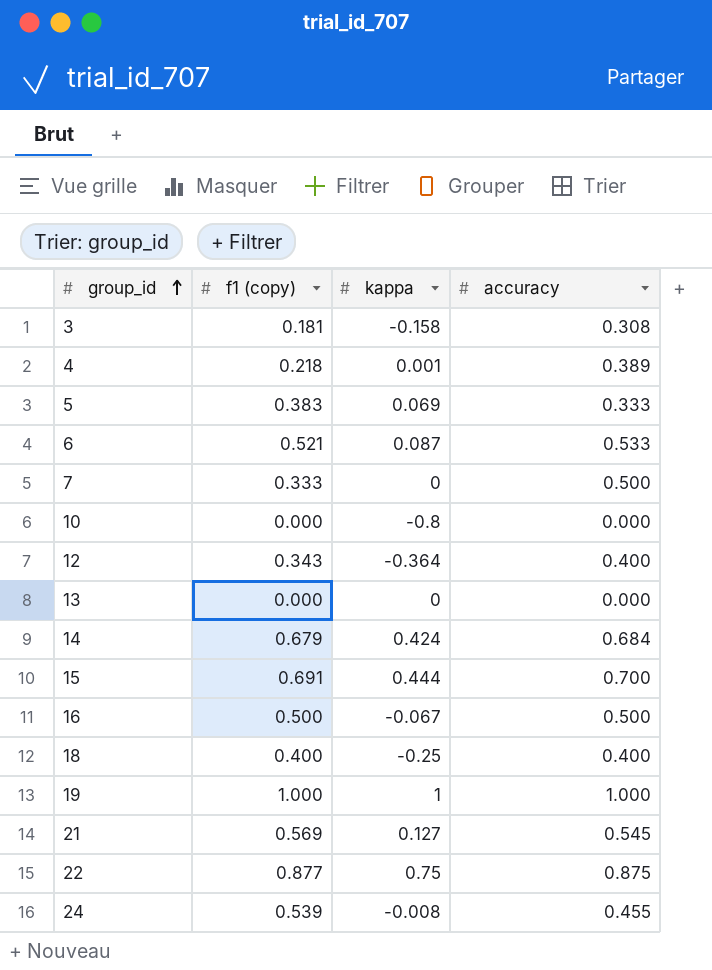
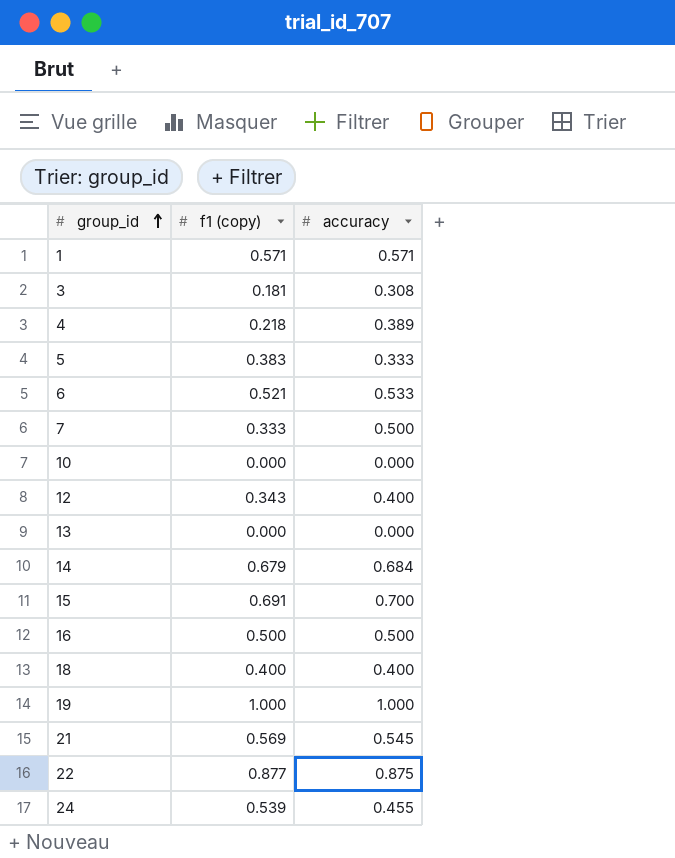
column kappa | position: 3 -> none
row 1: none -> 0.571 | 0.571

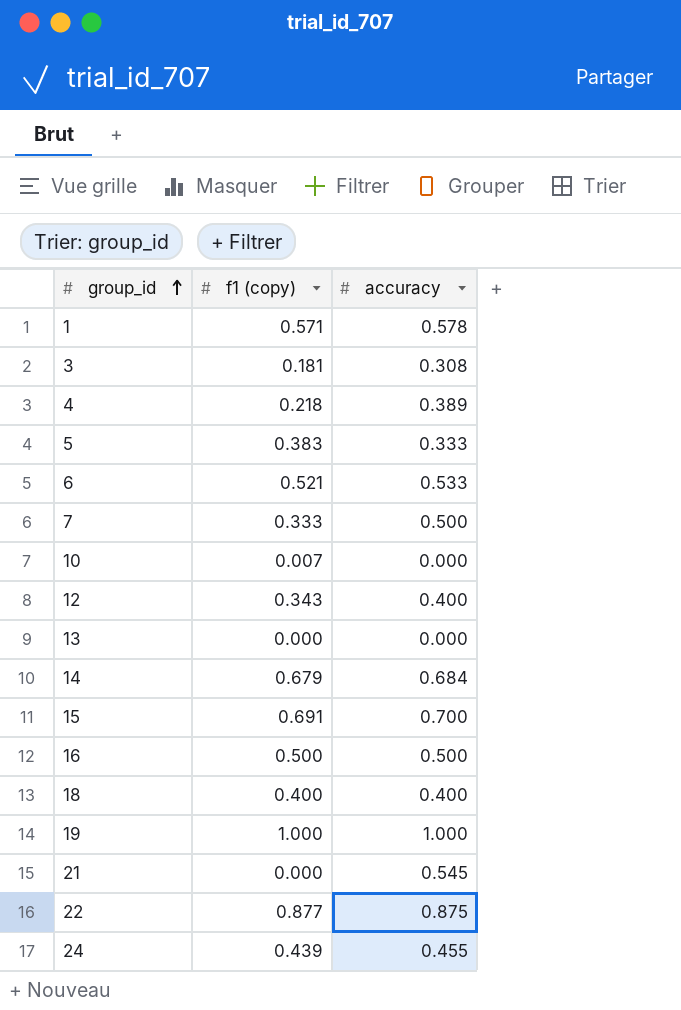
1 | accuracy: 0.571 -> 0.578
10 | f1 (copy): 0.000 -> 0.007
21 | f1 (copy): 0.569 -> 0.000
24 | f1 (copy): 0.539 -> 0.439

